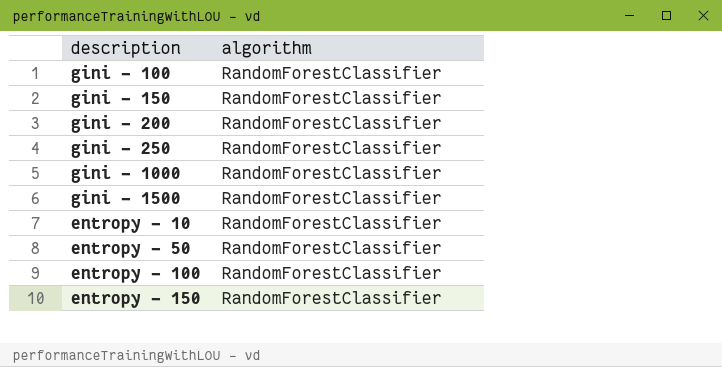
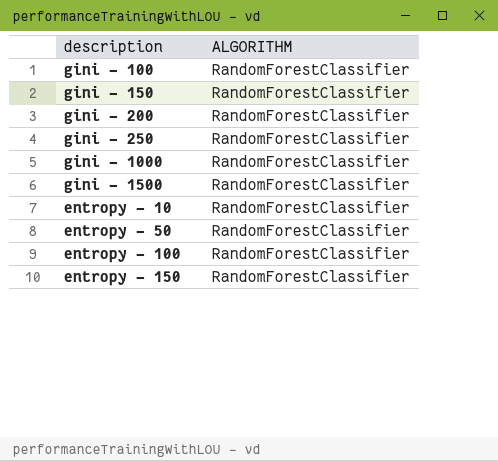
column name: algorithm -> ALGORITHM

